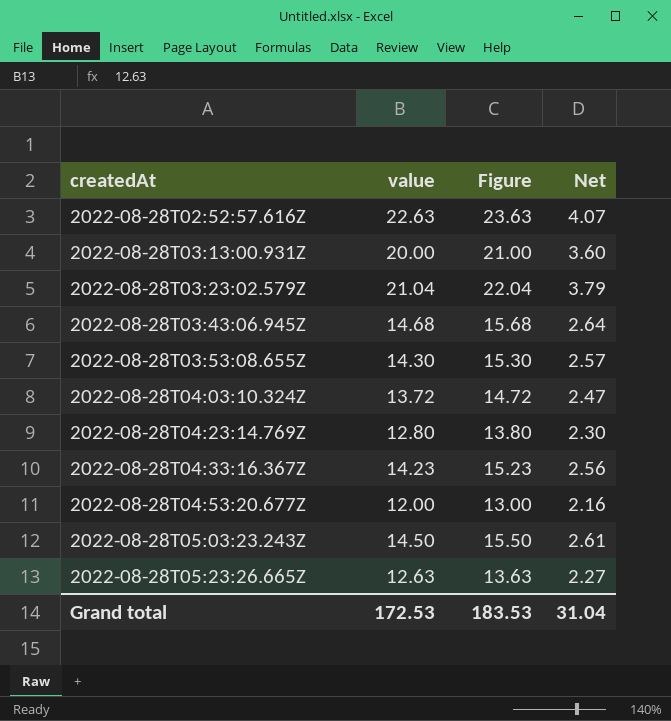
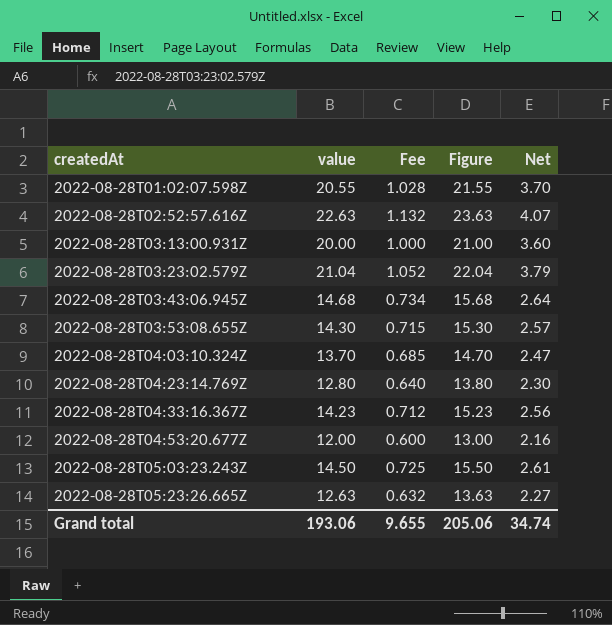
column Fee | formula: none -> [value] * 0.05
row 2022-08-28T01:02:07.598Z: none -> 20.55 | 1.028 | 21.55 | 3.70
2022-08-28T04:03:10.324Z | value: 13.72 -> 13.70
2022-08-28T04:03:10.324Z | Figure: 14.72 -> 14.70
Grand total | value: 172.53 -> 193.06
Grand total | Figure: 183.53 -> 205.06
Grand total | Net: 31.04 -> 34.74

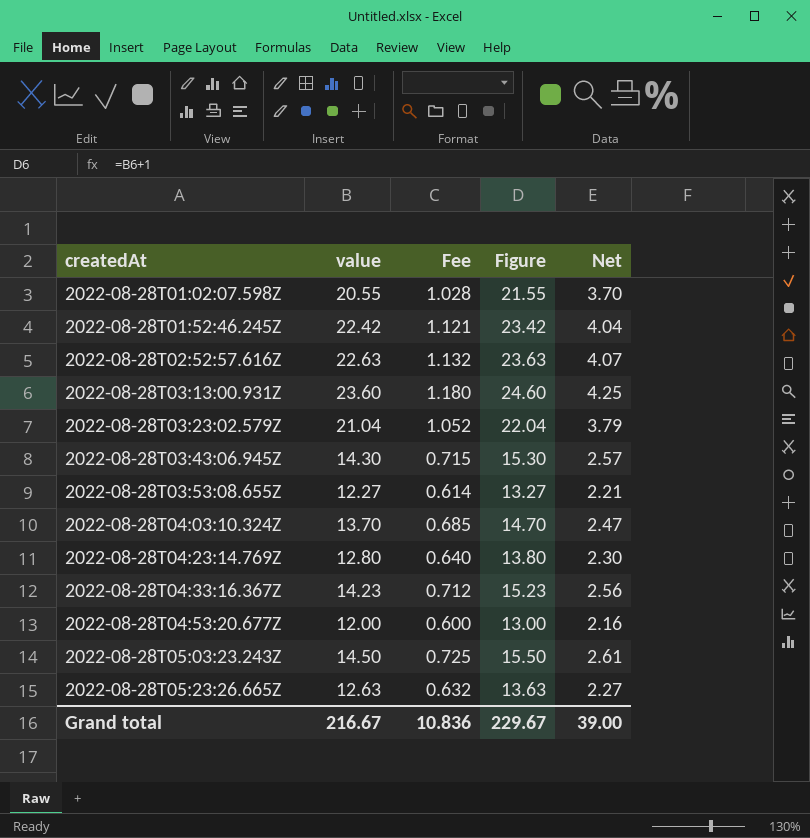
row 2022-08-28T01:52:46.245Z: none -> 22.42 | 1.121 | 23.42 | 4.04
2022-08-28T03:13:00.931Z | value: 20.00 -> 23.60
2022-08-28T03:13:00.931Z | Fee: 1.000 -> 1.180
2022-08-28T03:13:00.931Z | Figure: 21.00 -> 24.60
2022-08-28T03:13:00.931Z | Net: 3.60 -> 4.25
2022-08-28T03:43:06.945Z | value: 14.68 -> 14.30
2022-08-28T03:43:06.945Z | Fee: 0.734 -> 0.715
2022-08-28T03:43:06.945Z | Figure: 15.68 -> 15.30
2022-08-28T03:43:06.945Z | Net: 2.64 -> 2.57
2022-08-28T03:53:08.655Z | value: 14.30 -> 12.27
2022-08-28T03:53:08.655Z | Fee: 0.715 -> 0.614
2022-08-28T03:53:08.655Z | Figure: 15.30 -> 13.27
2022-08-28T03:53:08.655Z | Net: 2.57 -> 2.21
Grand total | value: 193.06 -> 216.67
Grand total | Fee: 9.655 -> 10.836
Grand total | Figure: 205.06 -> 229.67
Grand total | Net: 34.74 -> 39.00

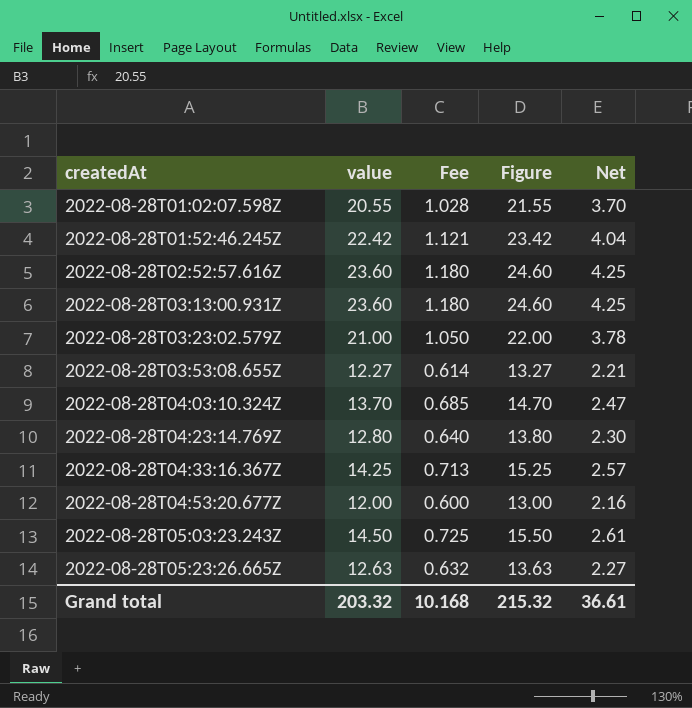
row 2022-08-28T03:43:06.945Z: 14.30 | 0.715 | 15.30 | 2.57 -> none
2022-08-28T02:52:57.616Z | value: 22.63 -> 23.60
2022-08-28T02:52:57.616Z | Fee: 1.132 -> 1.180
2022-08-28T02:52:57.616Z | Figure: 23.63 -> 24.60
2022-08-28T02:52:57.616Z | Net: 4.07 -> 4.25
2022-08-28T03:23:02.579Z | value: 21.04 -> 21.00
2022-08-28T03:23:02.579Z | Fee: 1.052 -> 1.050
2022-08-28T03:23:02.579Z | Figure: 22.04 -> 22.00
2022-08-28T03:23:02.579Z | Net: 3.79 -> 3.78
2022-08-28T04:33:16.367Z | value: 14.23 -> 14.25
2022-08-28T04:33:16.367Z | Fee: 0.712 -> 0.713
2022-08-28T04:33:16.367Z | Figure: 15.23 -> 15.25
2022-08-28T04:33:16.367Z | Net: 2.56 -> 2.57
Grand total | value: 216.67 -> 203.32
Grand total | Fee: 10.836 -> 10.168
Grand total | Figure: 229.67 -> 215.32
Grand total | Net: 39.00 -> 36.61

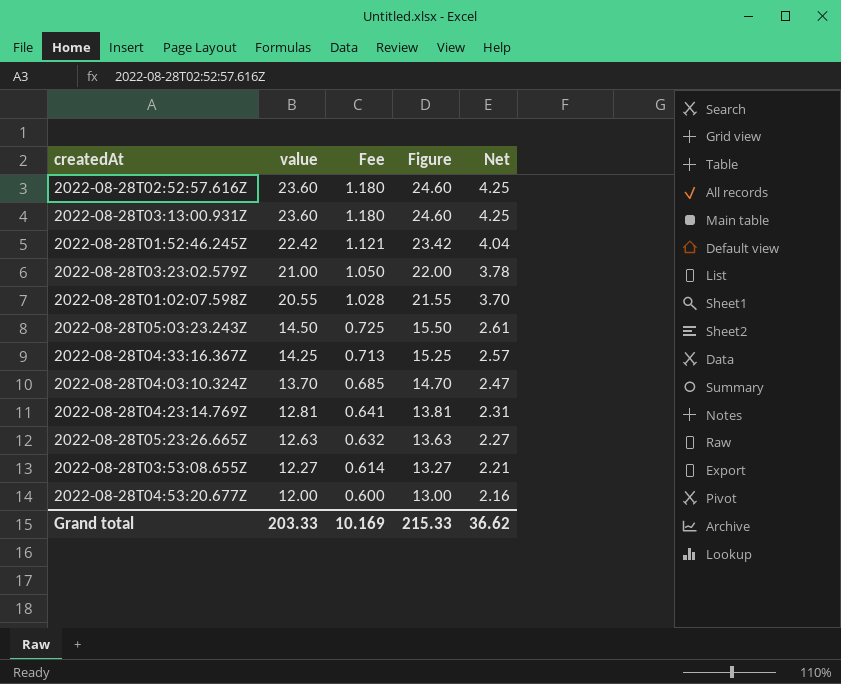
row order: createdAt ascending -> value descending
2022-08-28T04:23:14.769Z | value: 12.80 -> 12.81
2022-08-28T04:23:14.769Z | Fee: 0.640 -> 0.641
2022-08-28T04:23:14.769Z | Figure: 13.80 -> 13.81
2022-08-28T04:23:14.769Z | Net: 2.30 -> 2.31
Grand total | value: 203.32 -> 203.33
Grand total | Fee: 10.168 -> 10.169
Grand total | Figure: 215.32 -> 215.33
Grand total | Net: 36.61 -> 36.62

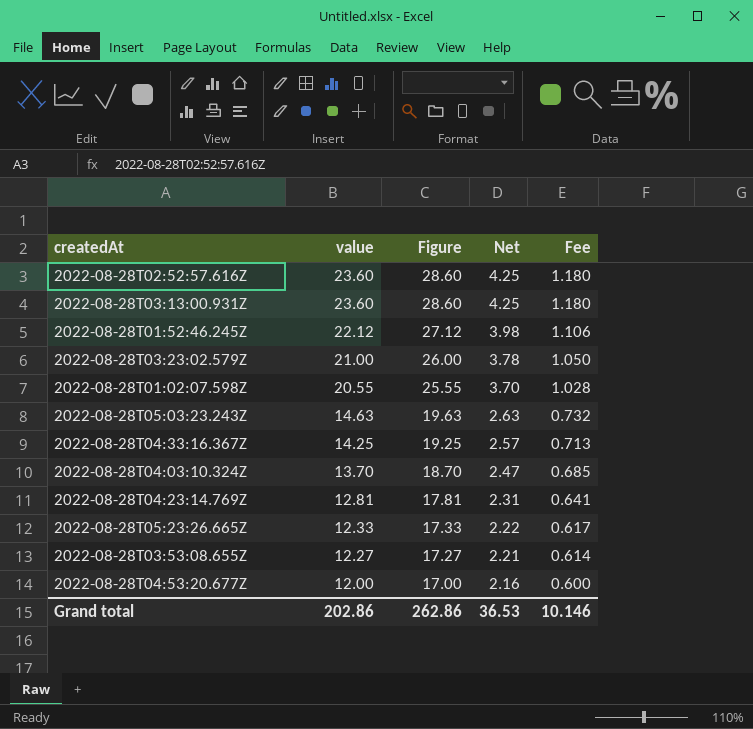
column Figure | formula: [value] + 1 -> [value] + 5
column Fee | position: 3 -> 5
2022-08-28T01:52:46.245Z | value: 22.42 -> 22.12
2022-08-28T01:52:46.245Z | Net: 4.04 -> 3.98
2022-08-28T01:52:46.245Z | Fee: 1.121 -> 1.106
2022-08-28T05:03:23.243Z | value: 14.50 -> 14.63
2022-08-28T05:03:23.243Z | Net: 2.61 -> 2.63
2022-08-28T05:03:23.243Z | Fee: 0.725 -> 0.732
2022-08-28T05:23:26.665Z | value: 12.63 -> 12.33
2022-08-28T05:23:26.665Z | Net: 2.27 -> 2.22
2022-08-28T05:23:26.665Z | Fee: 0.632 -> 0.617
Grand total | value: 203.33 -> 202.86
Grand total | Figure: 215.33 -> 262.86
Grand total | Net: 36.62 -> 36.53
Grand total | Fee: 10.169 -> 10.146

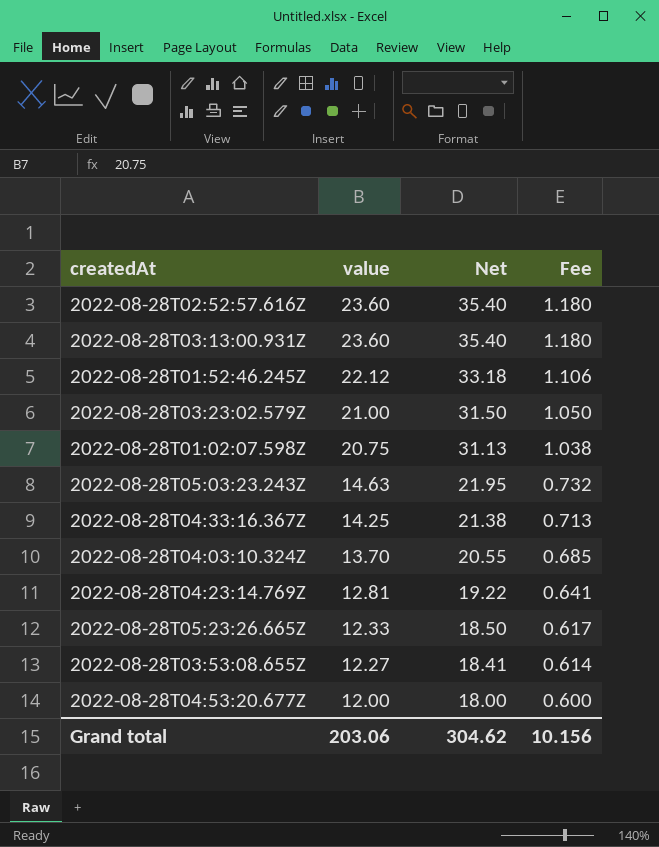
column Figure | formula: [value] + 5 -> none
column Net | formula: [value] * 0.18 -> [value] * 1.5
2022-08-28T01:02:07.598Z | value: 20.55 -> 20.75
2022-08-28T01:02:07.598Z | Fee: 1.028 -> 1.038
Grand total | value: 202.86 -> 203.06
Grand total | Net: 36.53 -> 304.62
Grand total | Fee: 10.146 -> 10.156

